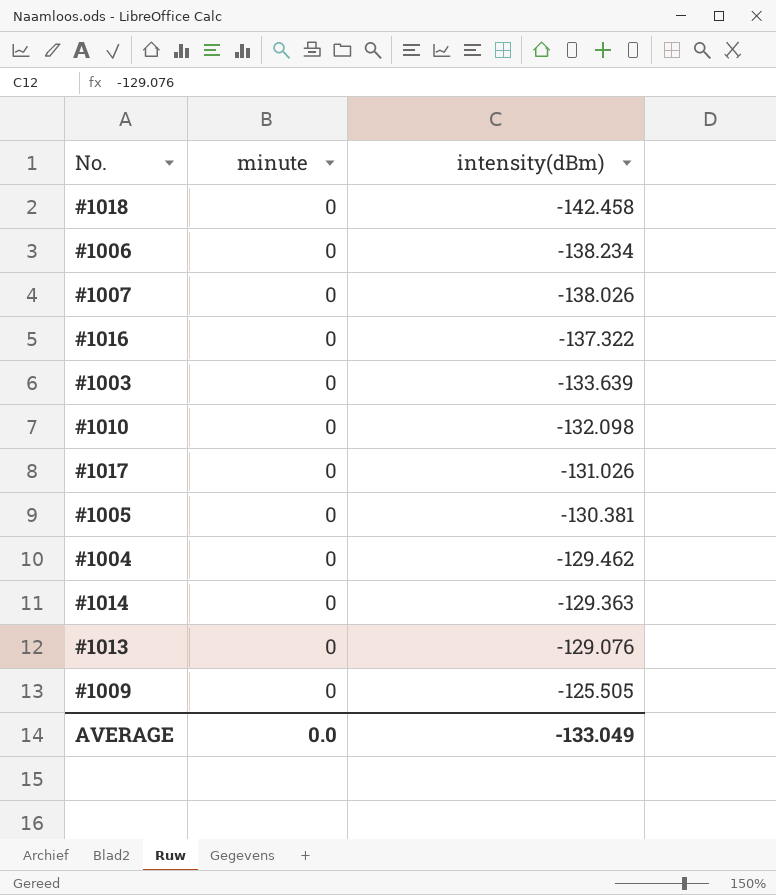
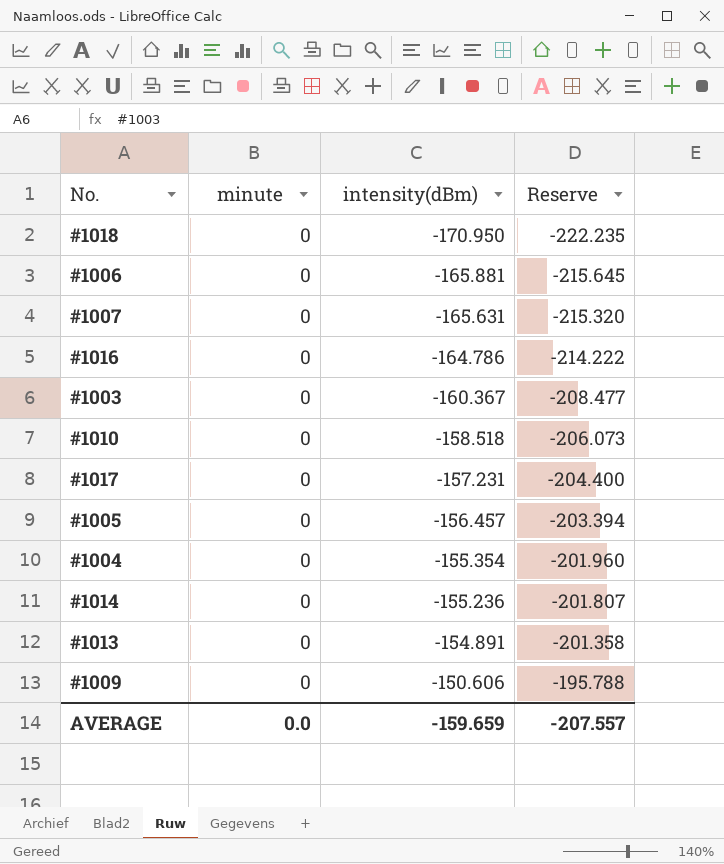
column Reserve | formula: none -> [intensity(dBm)] * 1.3
#1018 | intensity(dBm): -142.458 -> -170.950
#1006 | intensity(dBm): -138.234 -> -165.881
#1007 | intensity(dBm): -138.026 -> -165.631
#1016 | intensity(dBm): -137.322 -> -164.786
#1003 | intensity(dBm): -133.639 -> -160.367
#1010 | intensity(dBm): -132.098 -> -158.518
#1017 | intensity(dBm): -131.026 -> -157.231
#1005 | intensity(dBm): -130.381 -> -156.457
#1004 | intensity(dBm): -129.462 -> -155.354
#1014 | intensity(dBm): -129.363 -> -155.236
#1013 | intensity(dBm): -129.076 -> -154.891
#1009 | intensity(dBm): -125.505 -> -150.606
AVERAGE | intensity(dBm): -133.049 -> -159.659

